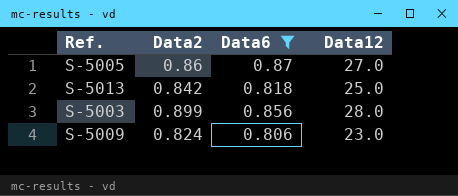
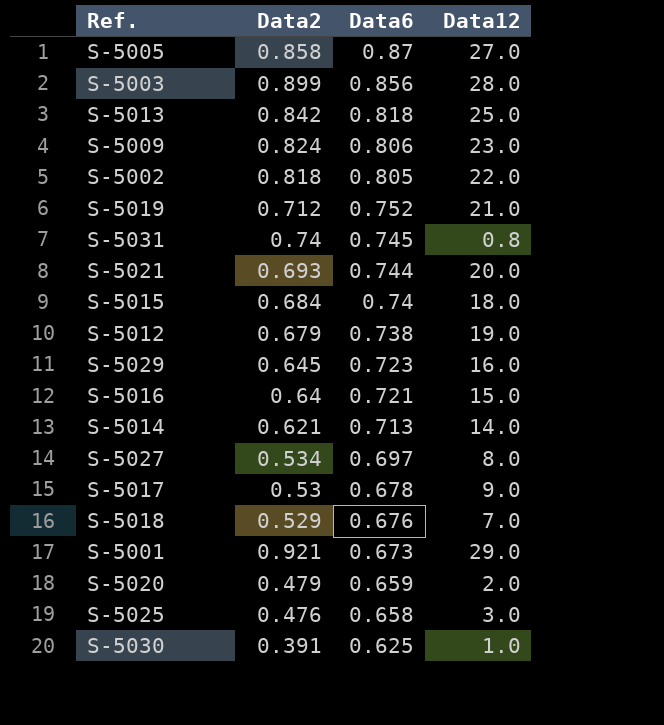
filter: Data6 >= 0.806 -> none
row order: none -> Data6 descending
S-5005 | Data2: 0.86 -> 0.858

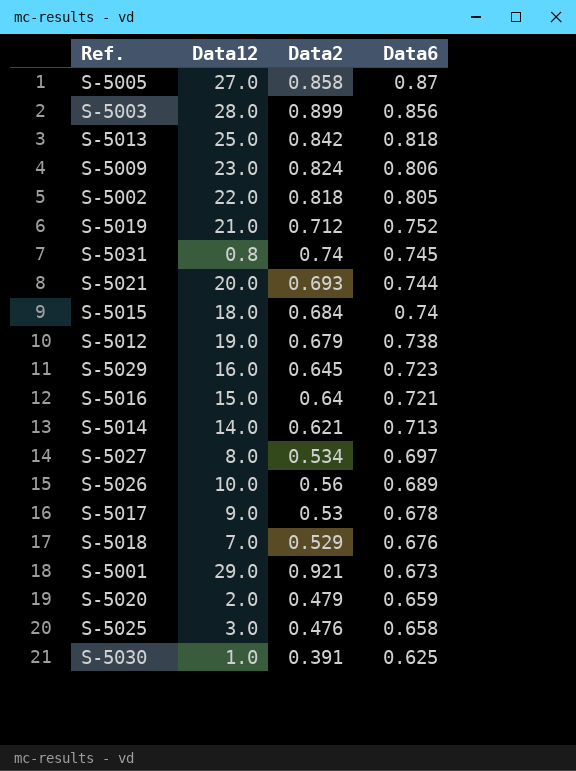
column Data12 | position: 4 -> 2
row S-5026: none -> 10.0 | 0.56 | 0.689

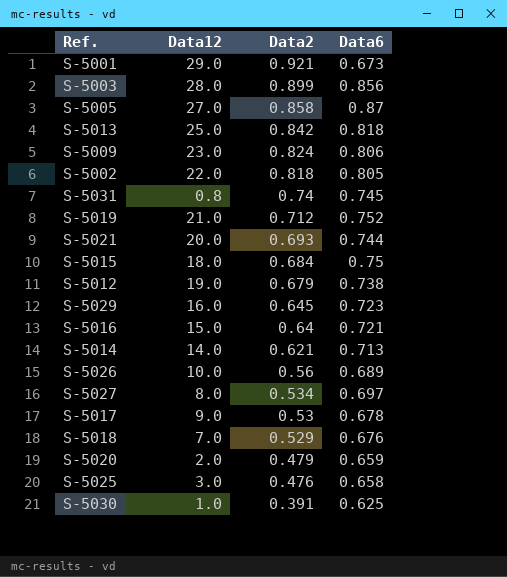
row order: Data6 descending -> Data2 descending
S-5015 | Data6: 0.74 -> 0.75

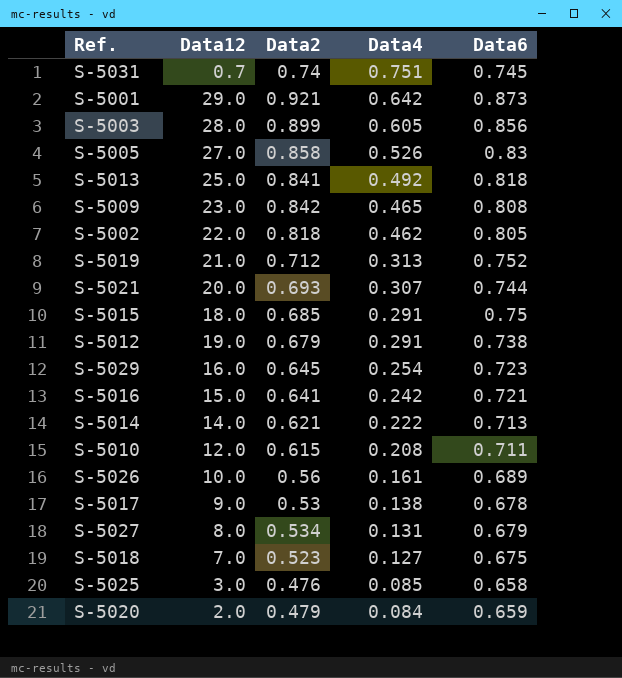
row order: Data2 descending -> Data4 descending
column Data4 | position: none -> 4
row S-5030: 1.0 | 0.391 | 0.625 -> none
S-5031 | Data12: 0.8 -> 0.7
S-5001 | Data6: 0.673 -> 0.873
S-5005 | Data6: 0.87 -> 0.83
S-5013 | Data2: 0.842 -> 0.841
S-5009 | Data2: 0.824 -> 0.842
S-5009 | Data6: 0.806 -> 0.808
S-5015 | Data2: 0.684 -> 0.685
S-5016 | Data2: 0.64 -> 0.641
row S-5010: none -> 12.0 | 0.615 | 0.208 | 0.711
S-5027 | Data6: 0.697 -> 0.679
S-5018 | Data2: 0.529 -> 0.523
S-5018 | Data6: 0.676 -> 0.675

